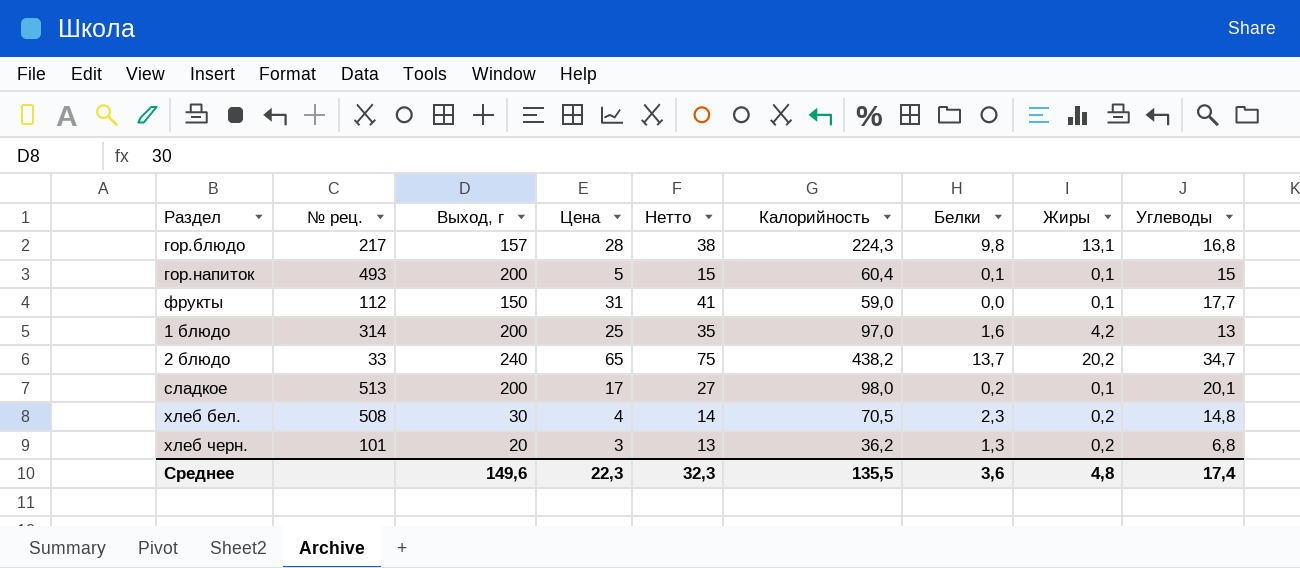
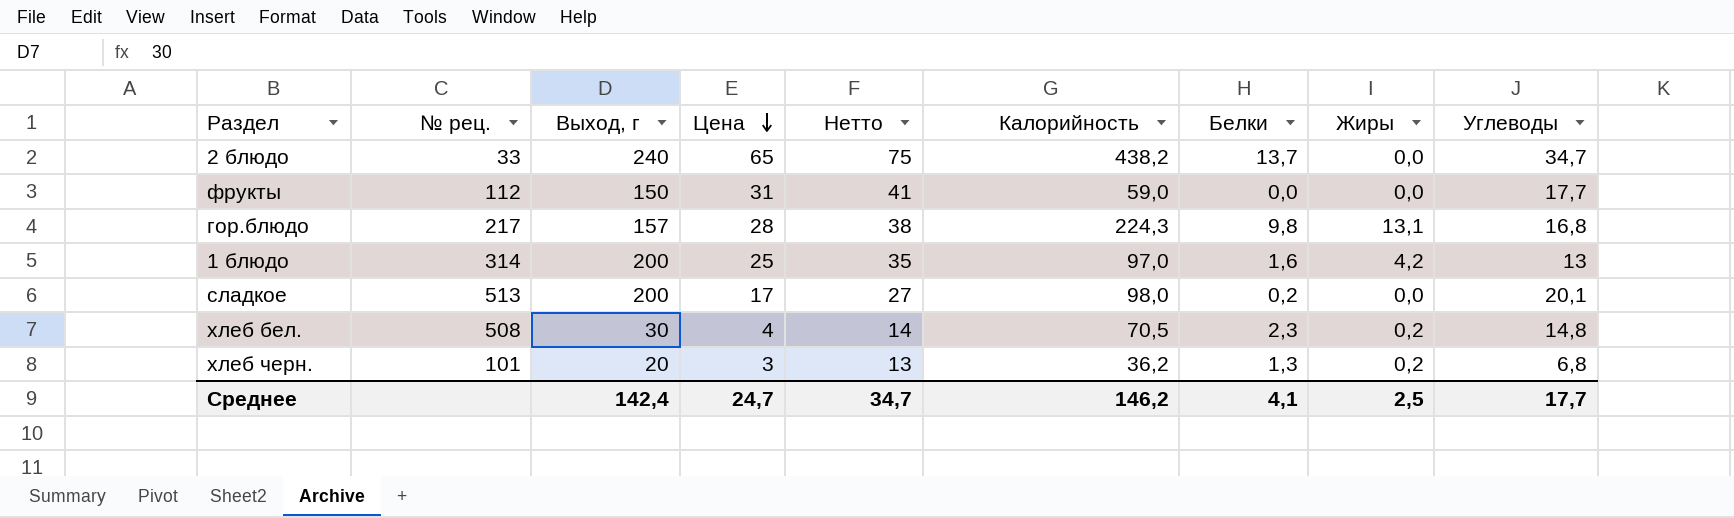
row order: none -> Цена descending
row гор.напиток: 493 | 200 | 5 | 15 | 60,4 | 0,1 | 0,1 | 15 -> none
2 блюдо | Жиры: 20,2 -> 0,0
фрукты | Жиры: 0,1 -> 0,0
сладкое | Жиры: 0,1 -> 0,0
Среднее | Выход, г: 149,6 -> 142,4
Среднее | Цена: 22,3 -> 24,7
Среднее | Нетто: 32,3 -> 34,7
Среднее | Калорийность: 135,5 -> 146,2
Среднее | Белки: 3,6 -> 4,1
Среднее | Жиры: 4,8 -> 2,5
Среднее | Углеводы: 17,4 -> 17,7

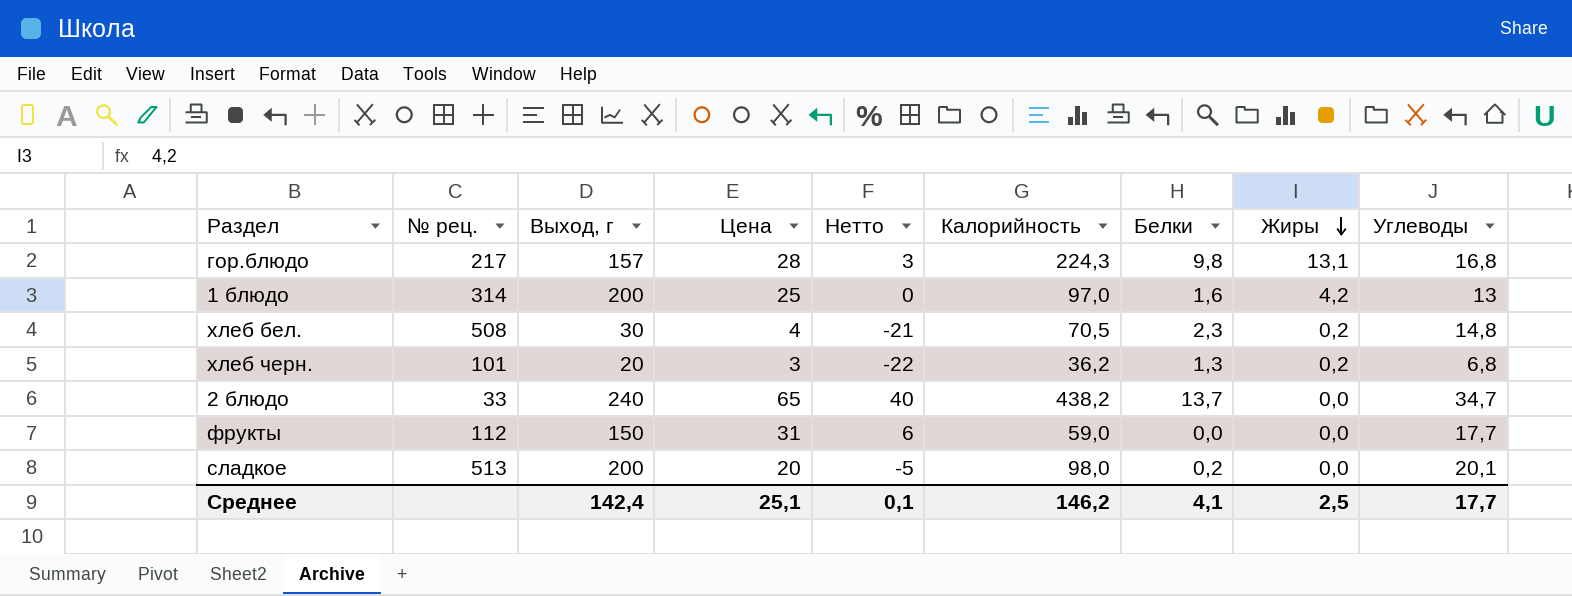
row order: Цена descending -> Жиры descending
column Нетто | formula: [Цена] + 10 -> [Цена] - 25
сладкое | Цена: 17 -> 20
Среднее | Цена: 24,7 -> 25,1
Среднее | Нетто: 34,7 -> 0,1

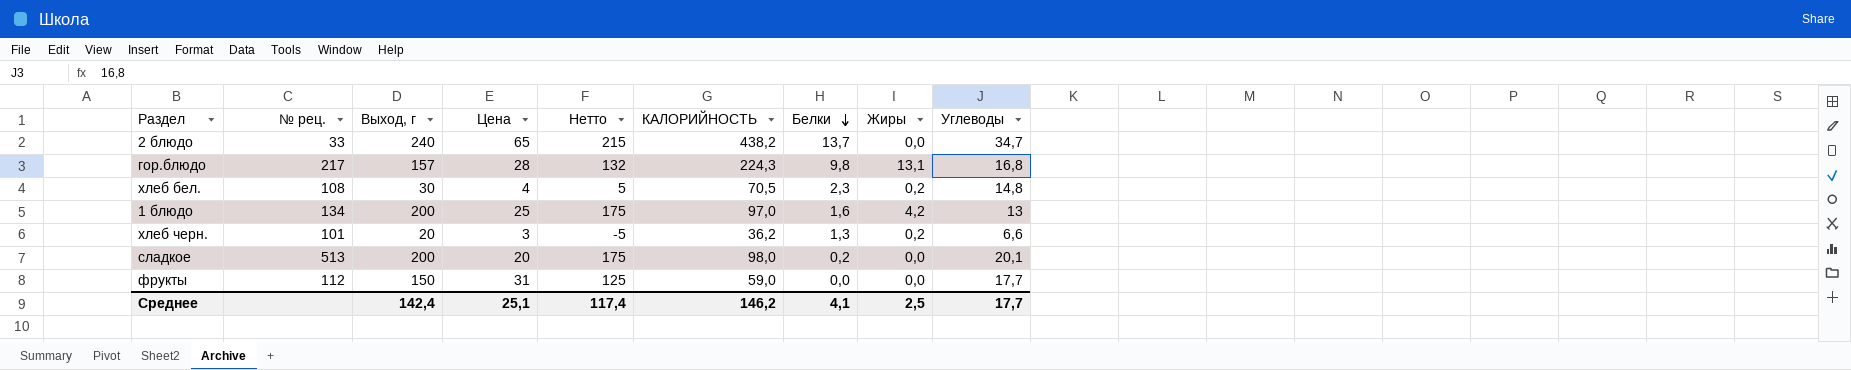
row order: Жиры descending -> Белки descending
column Нетто | formula: [Цена] - 25 -> [Выход, г] - 25
column name: Калорийность -> КАЛОРИЙНОСТЬ
хлеб бел. | № рец.: 508 -> 108
1 блюдо | № рец.: 314 -> 134
хлеб черн. | Углеводы: 6,8 -> 6,6
Среднее | Нетто: 0,1 -> 117,4

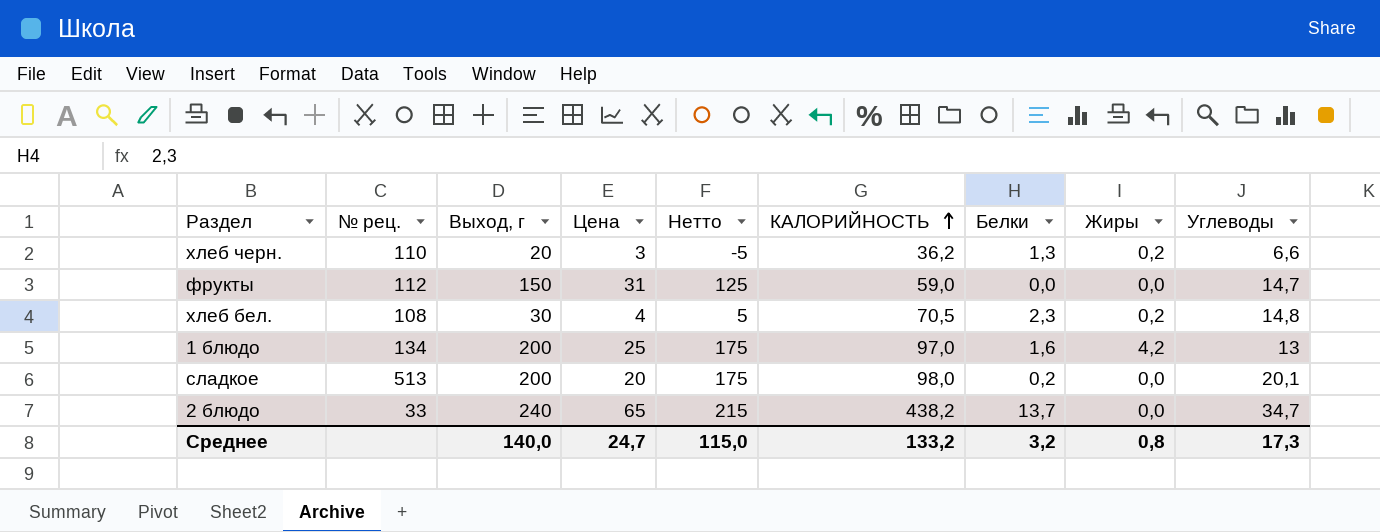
row order: Белки descending -> КАЛОРИЙНОСТЬ ascending
row гор.блюдо: 217 | 157 | 28 | 132 | 224,3 | 9,8 | 13,1 | 16,8 -> none
хлеб черн. | № рец.: 101 -> 110
фрукты | Углеводы: 17,7 -> 14,7
Среднее | Выход, г: 142,4 -> 140,0
Среднее | Цена: 25,1 -> 24,7
Среднее | Нетто: 117,4 -> 115,0
Среднее | КАЛОРИЙНОСТЬ: 146,2 -> 133,2
Среднее | Белки: 4,1 -> 3,2
Среднее | Жиры: 2,5 -> 0,8
Среднее | Углеводы: 17,7 -> 17,3

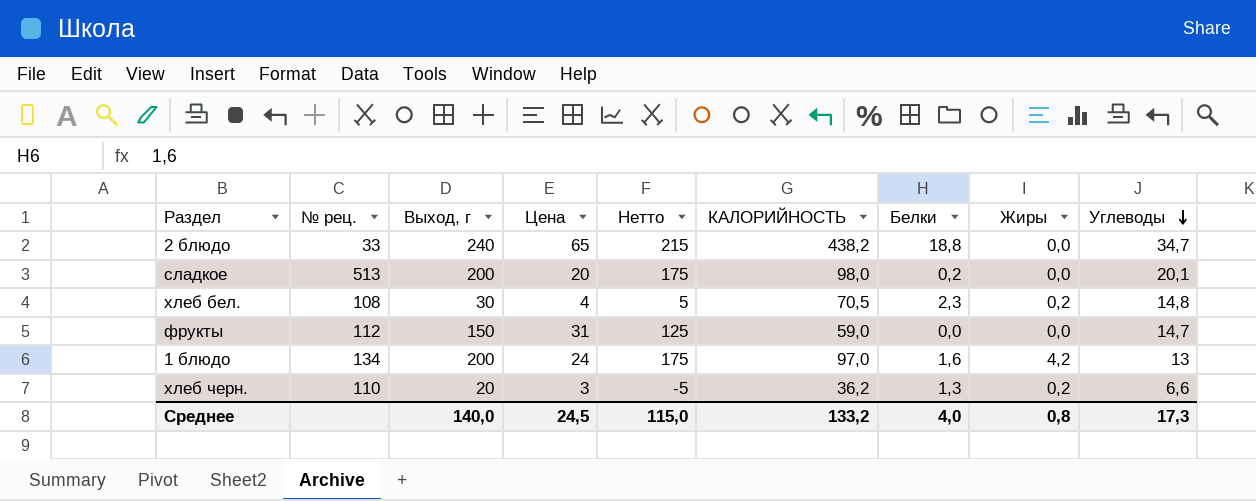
row order: КАЛОРИЙНОСТЬ ascending -> Углеводы descending
2 блюдо | Белки: 13,7 -> 18,8
1 блюдо | Цена: 25 -> 24
Среднее | Цена: 24,7 -> 24,5
Среднее | Белки: 3,2 -> 4,0

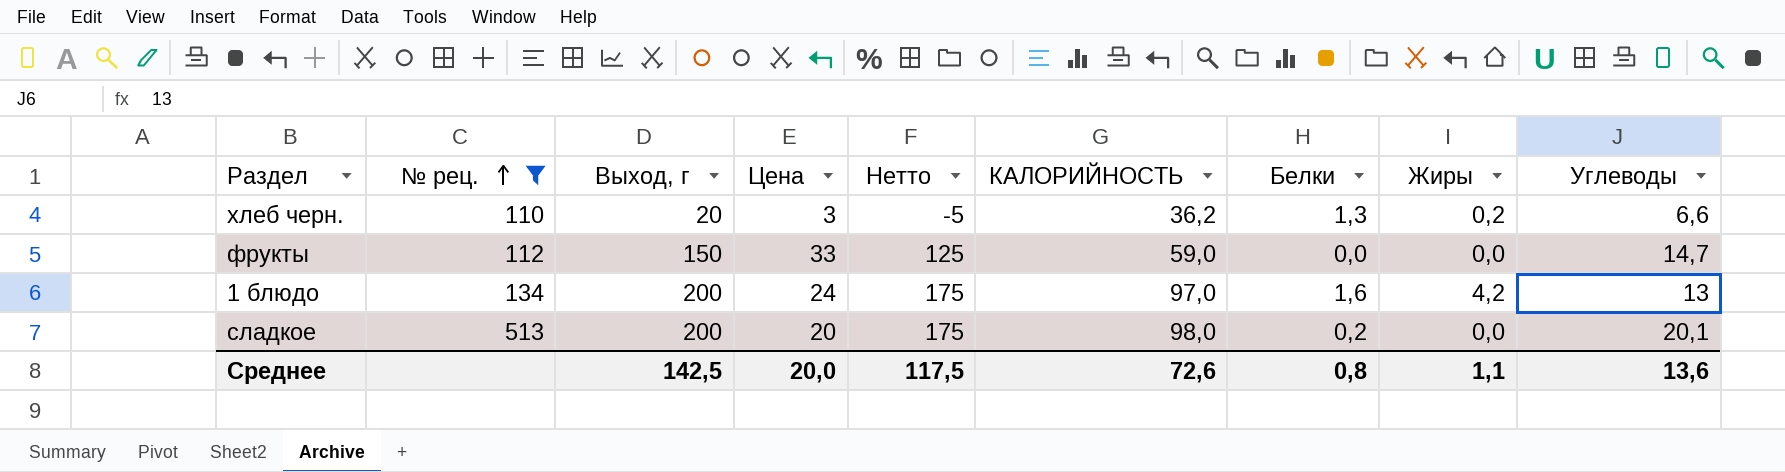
filter: none -> № рец. >= 110
row order: Углеводы descending -> № рец. ascending
фрукты | Цена: 31 -> 33
Среднее | Выход, г: 140,0 -> 142,5
Среднее | Цена: 24,5 -> 20,0
Среднее | Нетто: 115,0 -> 117,5
Среднее | КАЛОРИЙНОСТЬ: 133,2 -> 72,6
Среднее | Белки: 4,0 -> 0,8
Среднее | Жиры: 0,8 -> 1,1
Среднее | Углеводы: 17,3 -> 13,6

